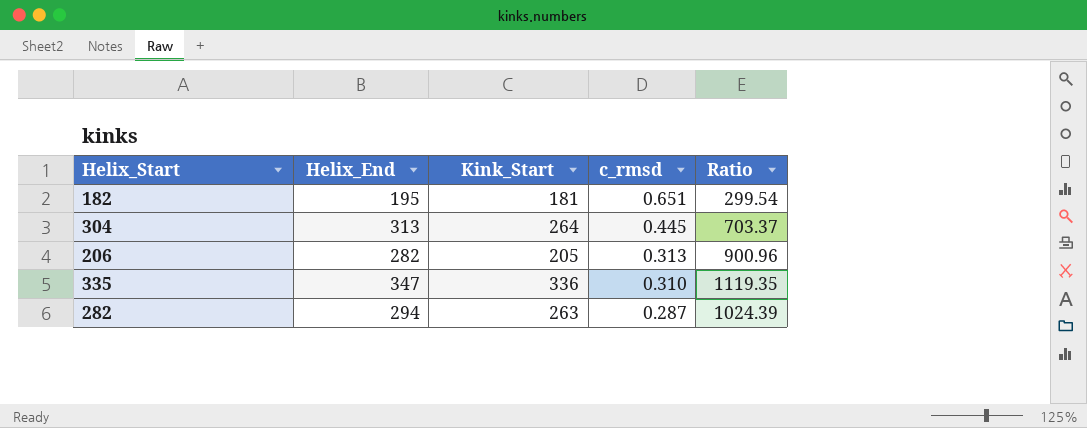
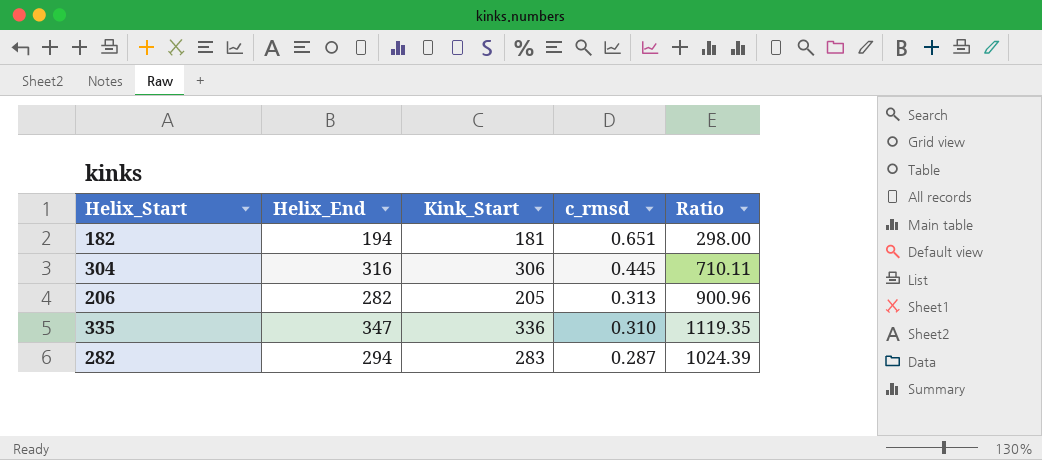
182 | Helix_End: 195 -> 194
182 | Ratio: 299.54 -> 298.00
304 | Helix_End: 313 -> 316
304 | Kink_Start: 264 -> 306
304 | Ratio: 703.37 -> 710.11
282 | Kink_Start: 263 -> 283

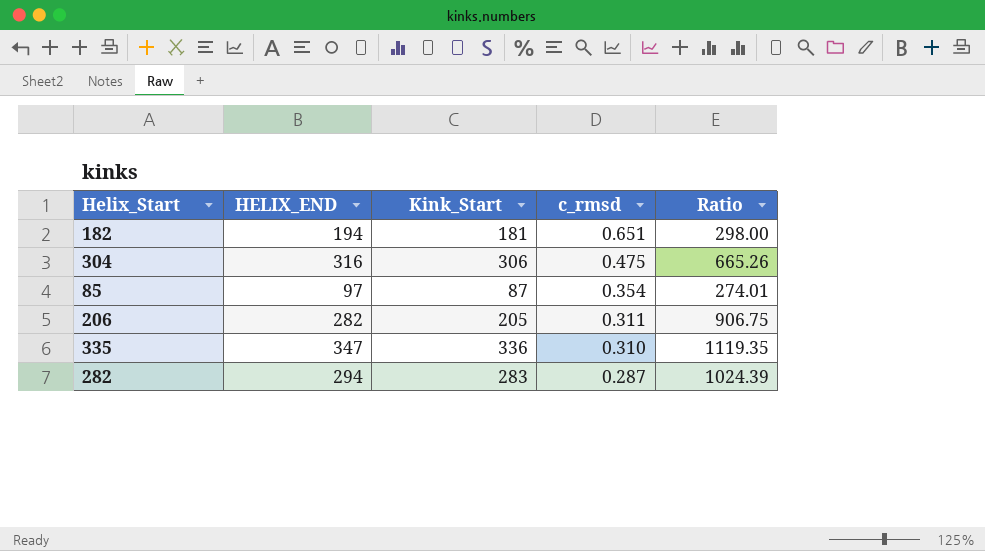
column name: Helix_End -> HELIX_END
304 | c_rmsd: 0.445 -> 0.475
304 | Ratio: 710.11 -> 665.26
row 85: none -> 97 | 87 | 0.354 | 274.01
206 | c_rmsd: 0.313 -> 0.311
206 | Ratio: 900.96 -> 906.75

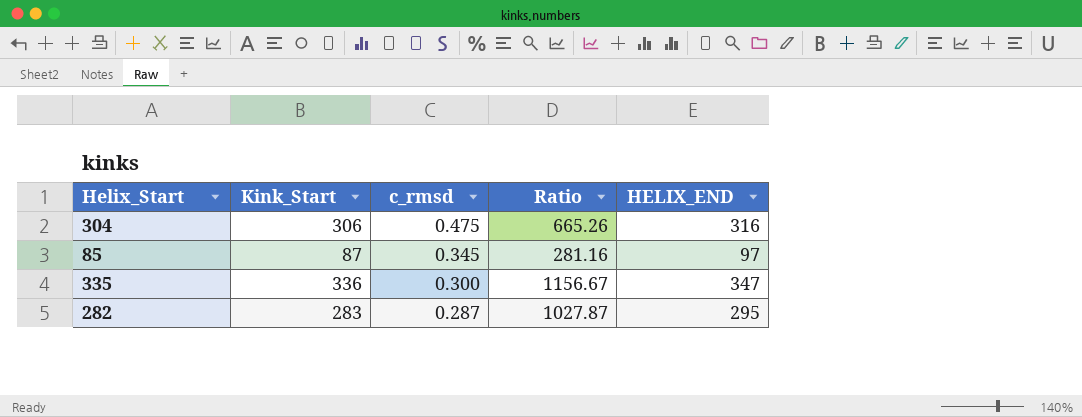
column HELIX_END | position: 2 -> 5
row 182: 194 | 181 | 0.651 | 298.00 -> none
row 206: 282 | 205 | 0.311 | 906.75 -> none
85 | c_rmsd: 0.354 -> 0.345
85 | Ratio: 274.01 -> 281.16
335 | c_rmsd: 0.310 -> 0.300
335 | Ratio: 1119.35 -> 1156.67
282 | Ratio: 1024.39 -> 1027.87
282 | HELIX_END: 294 -> 295

